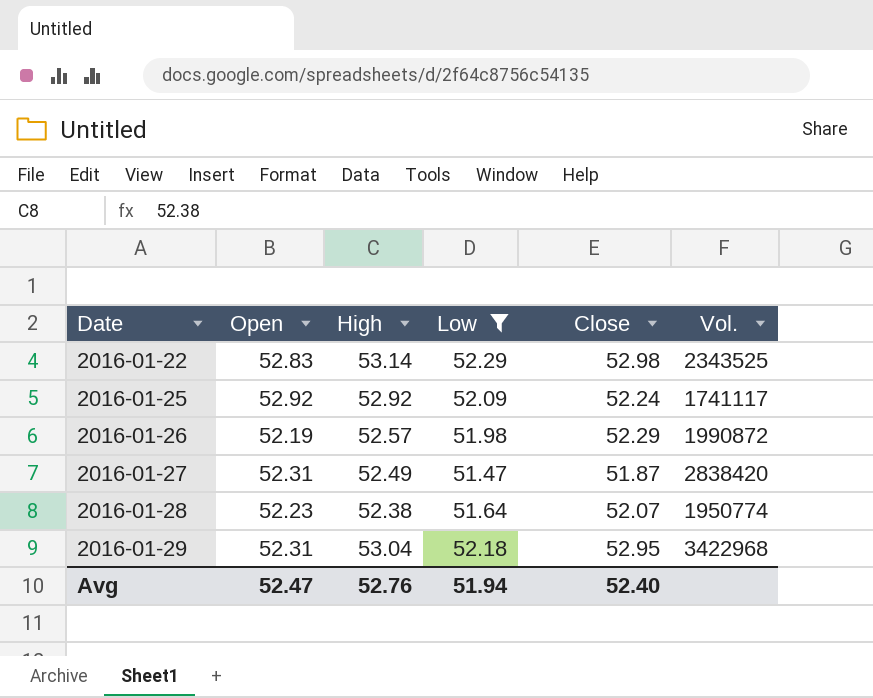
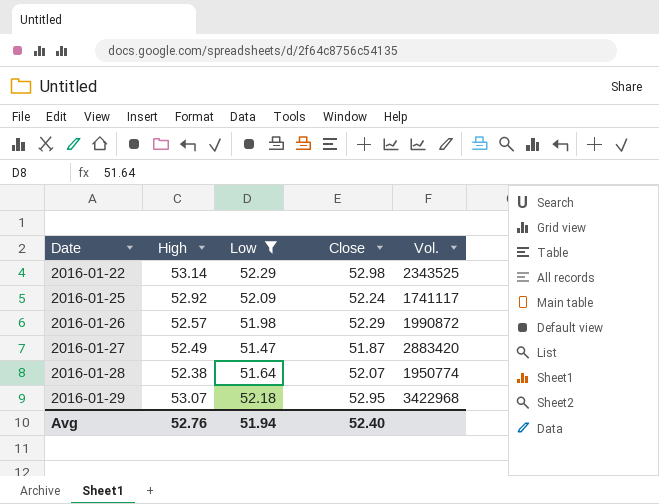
column Open | position: 2 -> none
2016-01-27 | Vol.: 2838420 -> 2883420
2016-01-29 | High: 53.04 -> 53.07

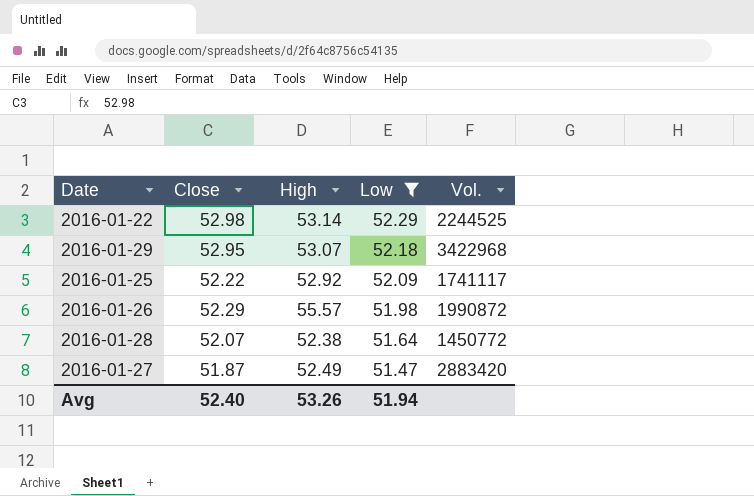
row order: Date ascending -> Low descending
column Close | position: 4 -> 2
2016-01-22 | Vol.: 2343525 -> 2244525
2016-01-25 | Close: 52.24 -> 52.22
2016-01-26 | High: 52.57 -> 55.57
2016-01-28 | Vol.: 1950774 -> 1450772
Avg | High: 52.76 -> 53.26

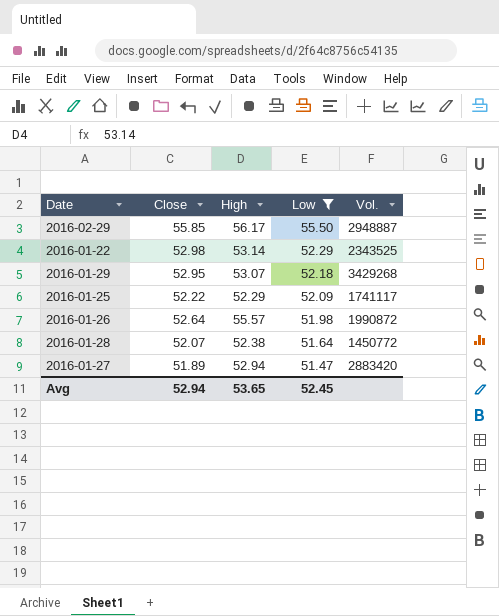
row 2016-02-29: none -> 55.85 | 56.17 | 55.50 | 2948887
2016-01-22 | Vol.: 2244525 -> 2343525
2016-01-29 | Vol.: 3422968 -> 3429268
2016-01-25 | High: 52.92 -> 52.29
2016-01-26 | Close: 52.29 -> 52.64
2016-01-27 | Close: 51.87 -> 51.89
2016-01-27 | High: 52.49 -> 52.94
Avg | Close: 52.40 -> 52.94
Avg | High: 53.26 -> 53.65
Avg | Low: 51.94 -> 52.45

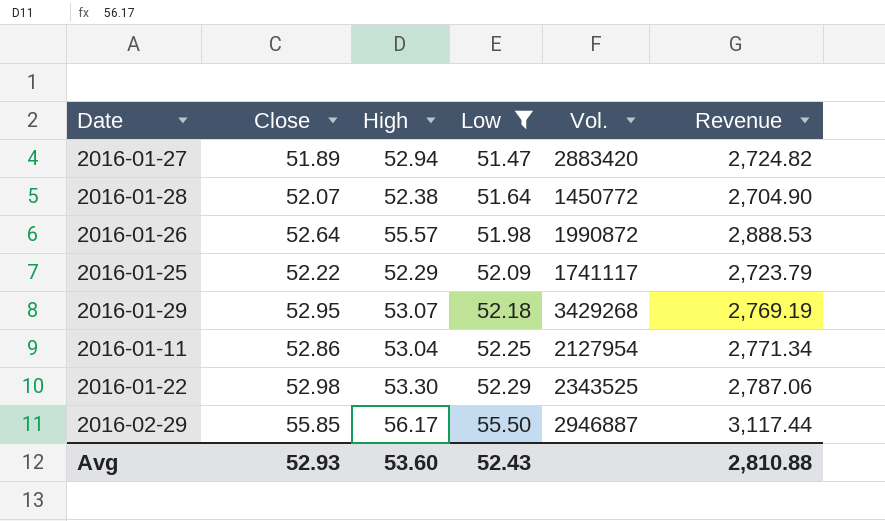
row order: Low descending -> Low ascending
column Revenue | formula: none -> [High] * [Low]
row 2016-01-11: none -> 52.86 | 53.04 | 52.25 | 2127954 | 2,771.34
2016-01-22 | High: 53.14 -> 53.30
2016-02-29 | Vol.: 2948887 -> 2946887
Avg | Close: 52.94 -> 52.93
Avg | High: 53.65 -> 53.60
Avg | Low: 52.45 -> 52.43

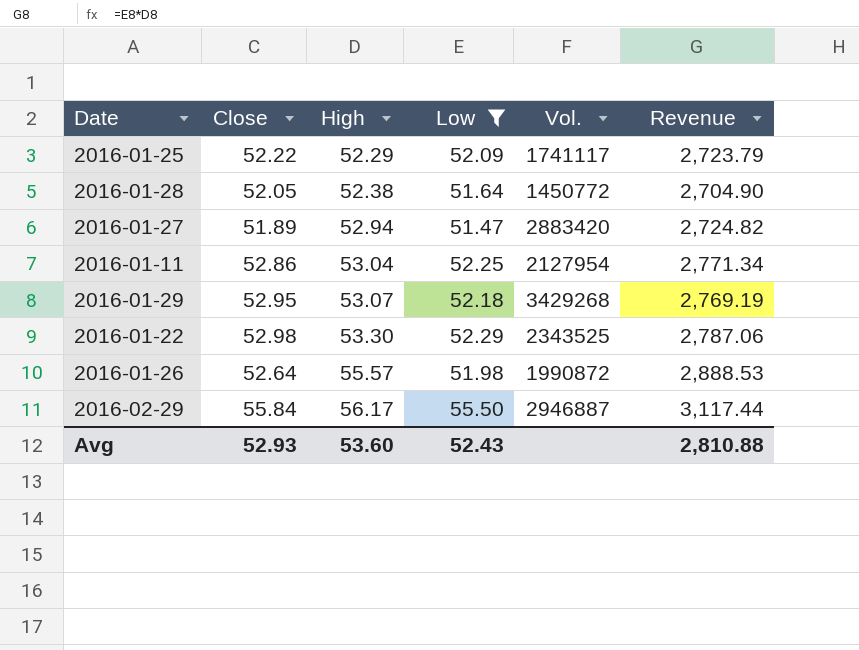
row order: Low ascending -> High ascending
2016-01-28 | Close: 52.07 -> 52.05
2016-02-29 | Close: 55.85 -> 55.84

